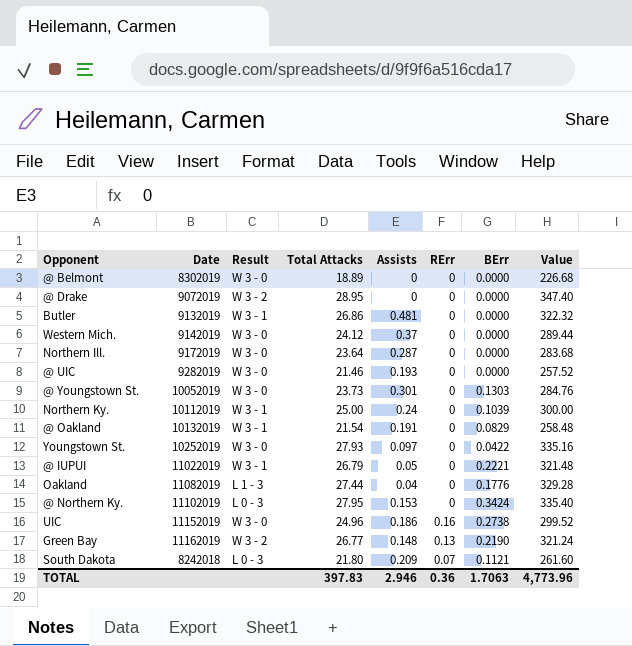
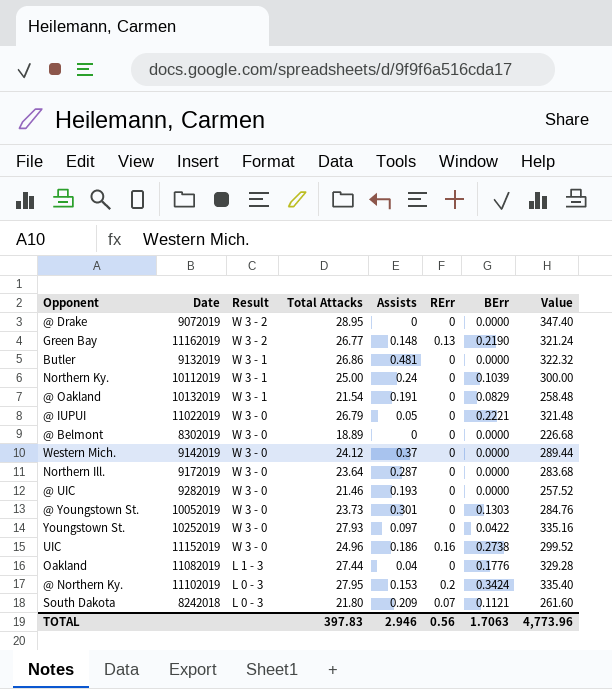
row order: none -> Result descending
@ IUPUI | Result: W 3 - 1 -> W 3 - 0
@ Northern Ky. | RErr: 0 -> 0.2
TOTAL | RErr: 0.36 -> 0.56

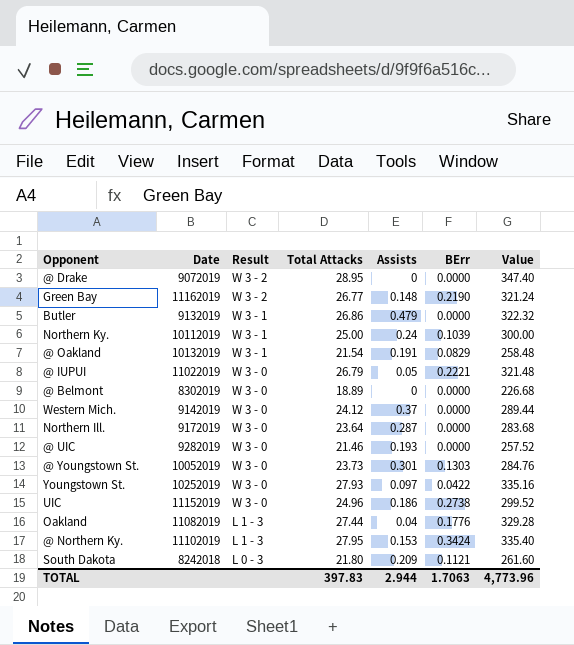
column RErr | position: 6 -> none
Butler | Assists: 0.481 -> 0.479
@ Northern Ky. | Result: L 0 - 3 -> L 1 - 3
TOTAL | Assists: 2.946 -> 2.944

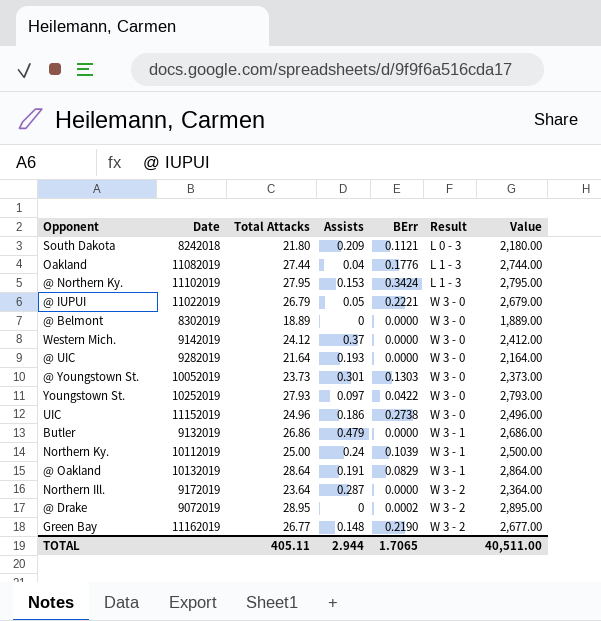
row order: Result descending -> Result ascending
column Result | position: 3 -> 6
column Value | formula: [Total Attacks] * 12 -> [Total Attacks] * 100
@ UIC | Total Attacks: 21.46 -> 21.64
@ Oakland | Total Attacks: 21.54 -> 28.64
Northern Ill. | Result: W 3 - 0 -> W 3 - 2
@ Drake | BErr: 0.0000 -> 0.0002
TOTAL | Total Attacks: 397.83 -> 405.11
TOTAL | BErr: 1.7063 -> 1.7065
TOTAL | Value: 4,773.96 -> 40,511.00

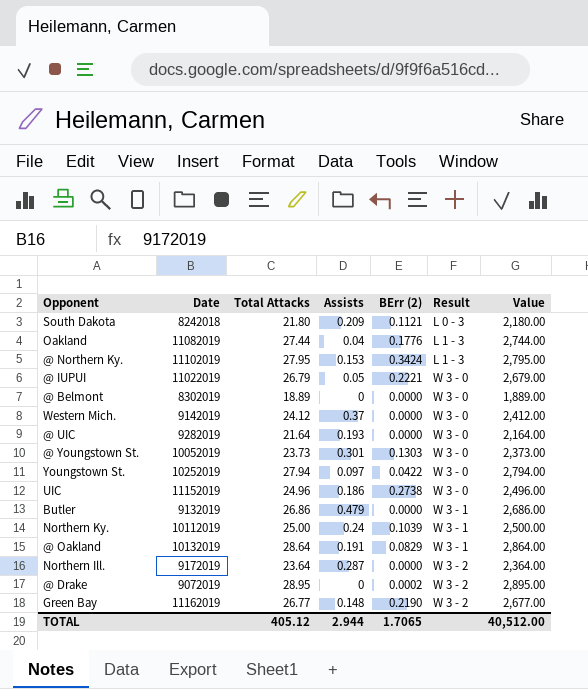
column name: BErr -> BErr (2)
Youngstown St. | Total Attacks: 27.93 -> 27.94
Youngstown St. | Value: 2,793.00 -> 2,794.00
TOTAL | Total Attacks: 405.11 -> 405.12
TOTAL | Value: 40,511.00 -> 40,512.00

